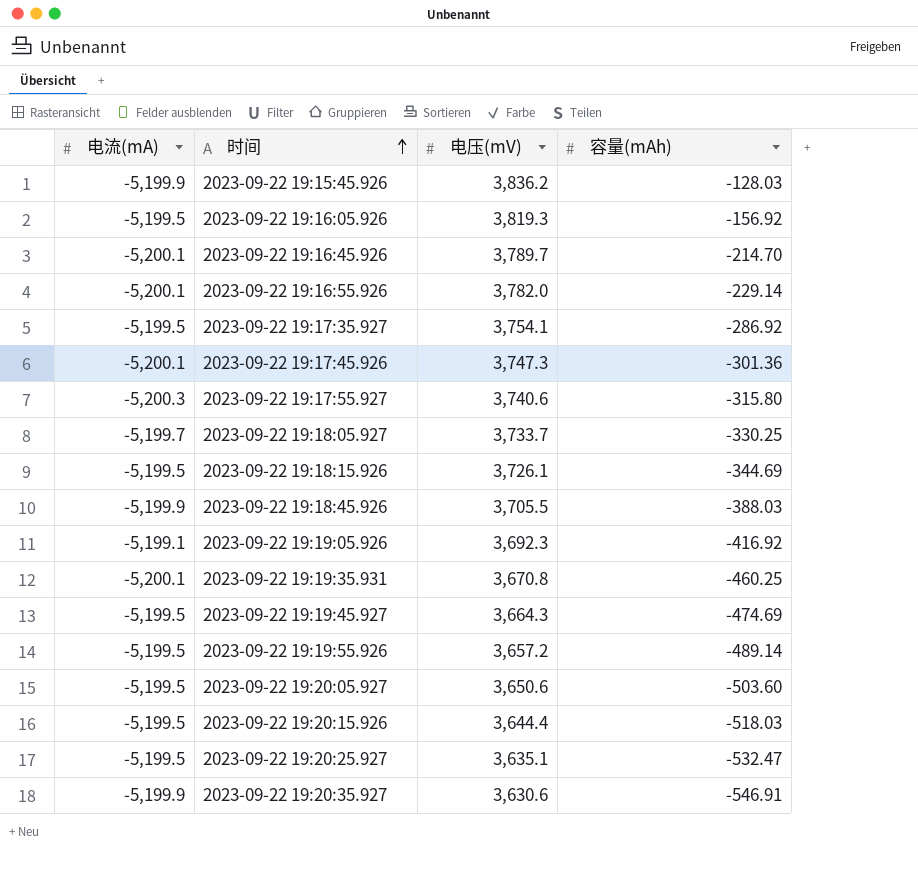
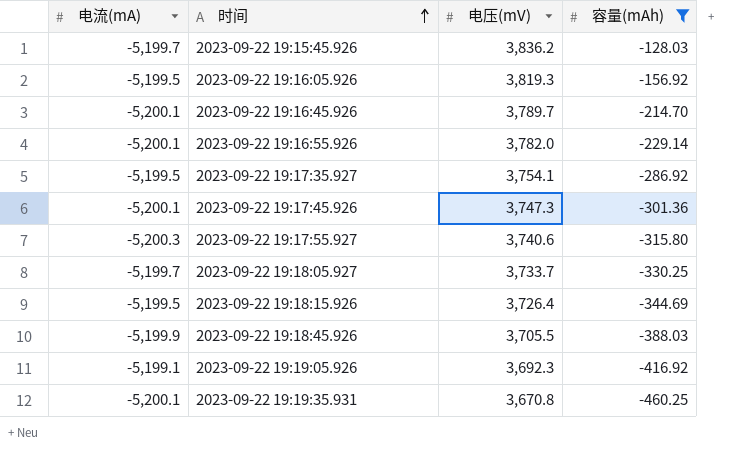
filter: none -> 容量(mAh) >= -460.25
2023-09-22 19:15:45.926 | 电流(mA): -5,199.9 -> -5,199.7
2023-09-22 19:18:15.926 | 电压(mV): 3,726.1 -> 3,726.4

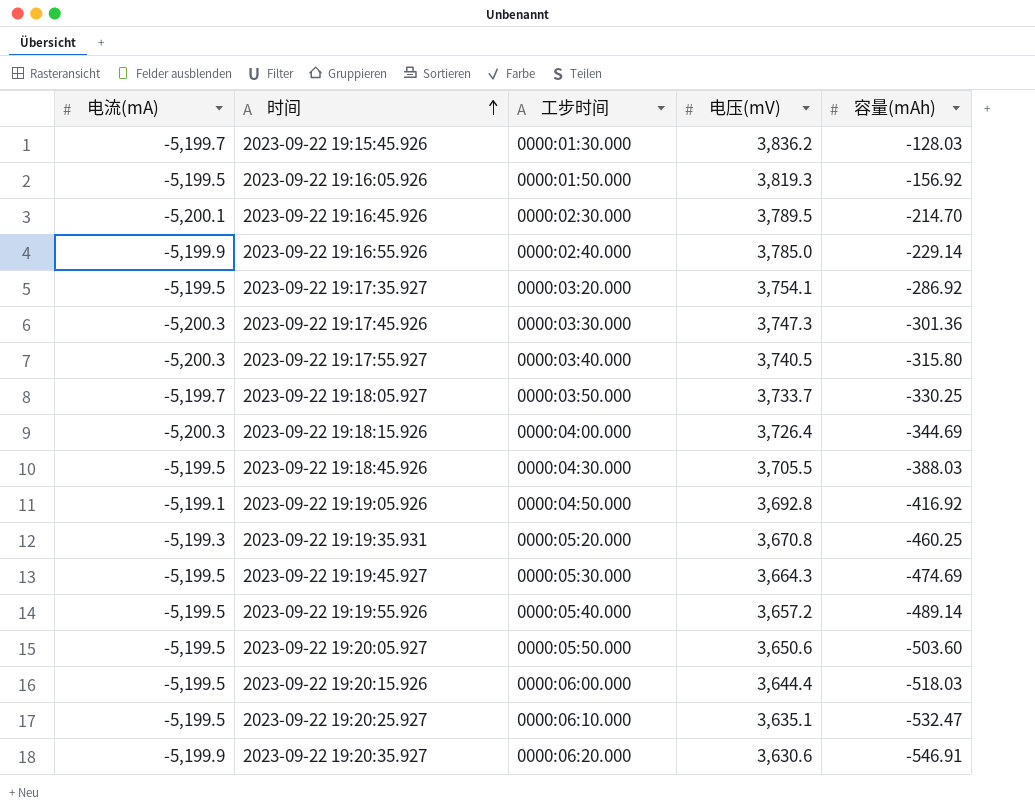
filter: 容量(mAh) >= -460.25 -> none
column 工步时间 | position: none -> 3
2023-09-22 19:16:45.926 | 电压(mV): 3,789.7 -> 3,789.5
2023-09-22 19:16:55.926 | 电流(mA): -5,200.1 -> -5,199.9
2023-09-22 19:16:55.926 | 电压(mV): 3,782.0 -> 3,785.0
2023-09-22 19:17:45.926 | 电流(mA): -5,200.1 -> -5,200.3
2023-09-22 19:17:55.927 | 电压(mV): 3,740.6 -> 3,740.5
2023-09-22 19:18:15.926 | 电流(mA): -5,199.5 -> -5,200.3
2023-09-22 19:18:45.926 | 电流(mA): -5,199.9 -> -5,199.5
2023-09-22 19:19:05.926 | 电压(mV): 3,692.3 -> 3,692.8
2023-09-22 19:19:35.931 | 电流(mA): -5,200.1 -> -5,199.3

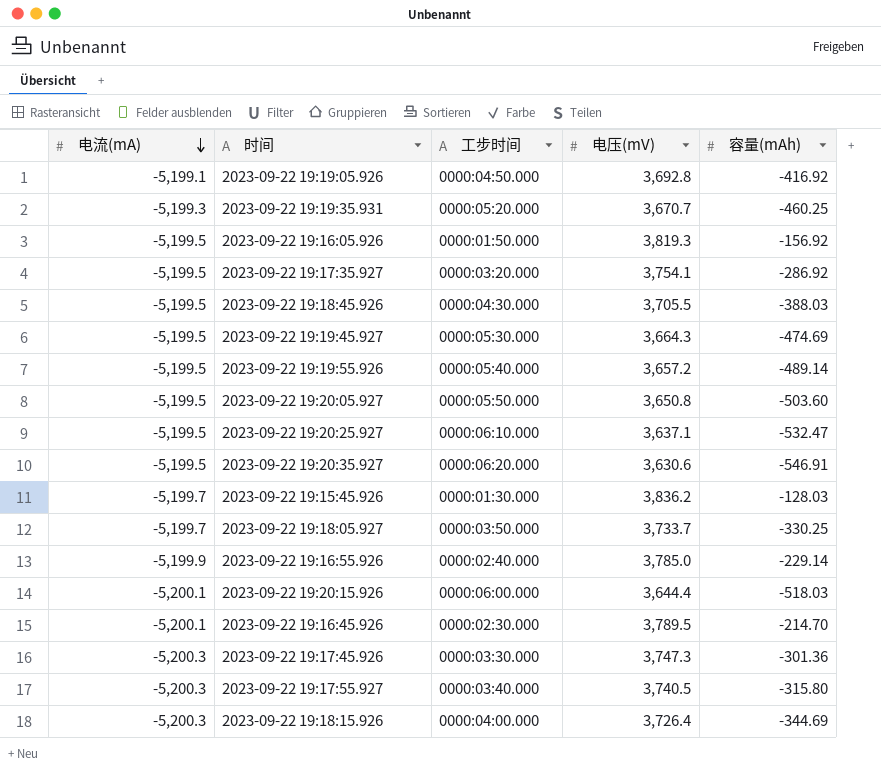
row order: 时间 ascending -> 电流(mA) descending
2023-09-22 19:19:35.931 | 电压(mV): 3,670.8 -> 3,670.7
2023-09-22 19:20:05.927 | 电压(mV): 3,650.6 -> 3,650.8
2023-09-22 19:20:25.927 | 电压(mV): 3,635.1 -> 3,637.1
2023-09-22 19:20:35.927 | 电流(mA): -5,199.9 -> -5,199.5
2023-09-22 19:20:15.926 | 电流(mA): -5,199.5 -> -5,200.1

